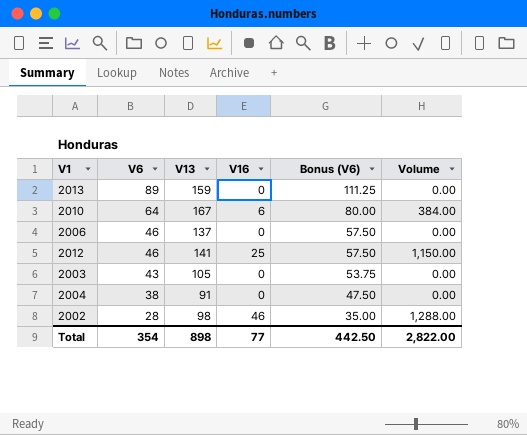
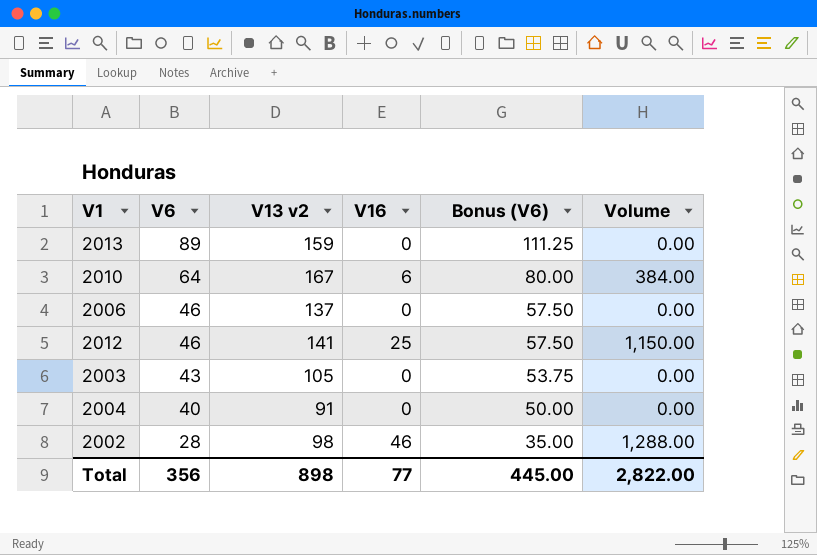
column name: V13 -> V13 v2
2004 | V6: 38 -> 40
2004 | Bonus (V6): 47.50 -> 50.00
Total | V6: 354 -> 356
Total | Bonus (V6): 442.50 -> 445.00

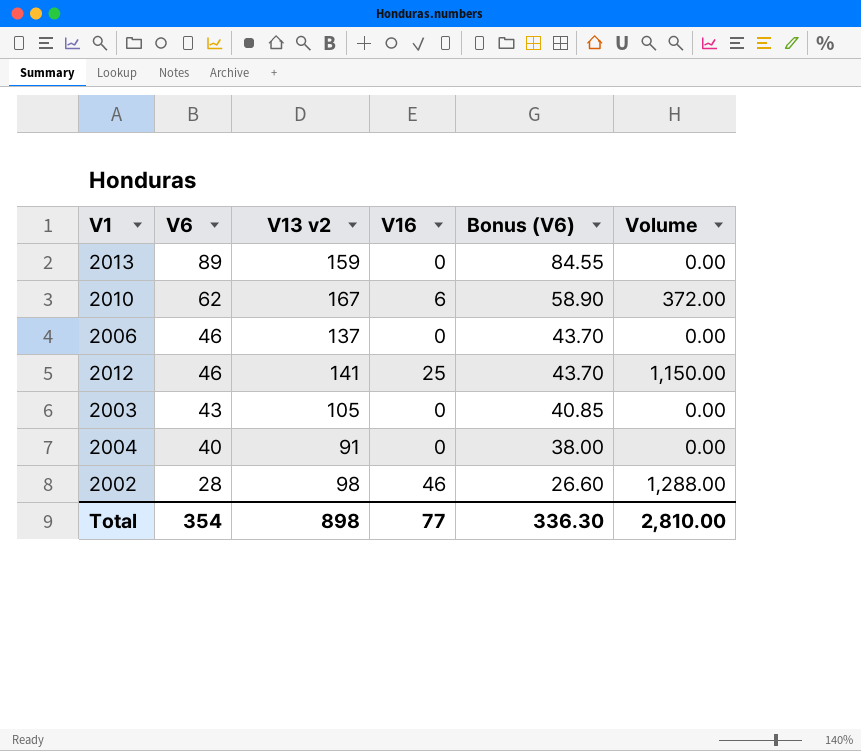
column Bonus (V6) | formula: [V6] * 1.25 -> [V6] * 0.95
2010 | V6: 64 -> 62
2010 | Volume: 384.00 -> 372.00
Total | V6: 356 -> 354
Total | Bonus (V6): 445.00 -> 336.30
Total | Volume: 2,822.00 -> 2,810.00

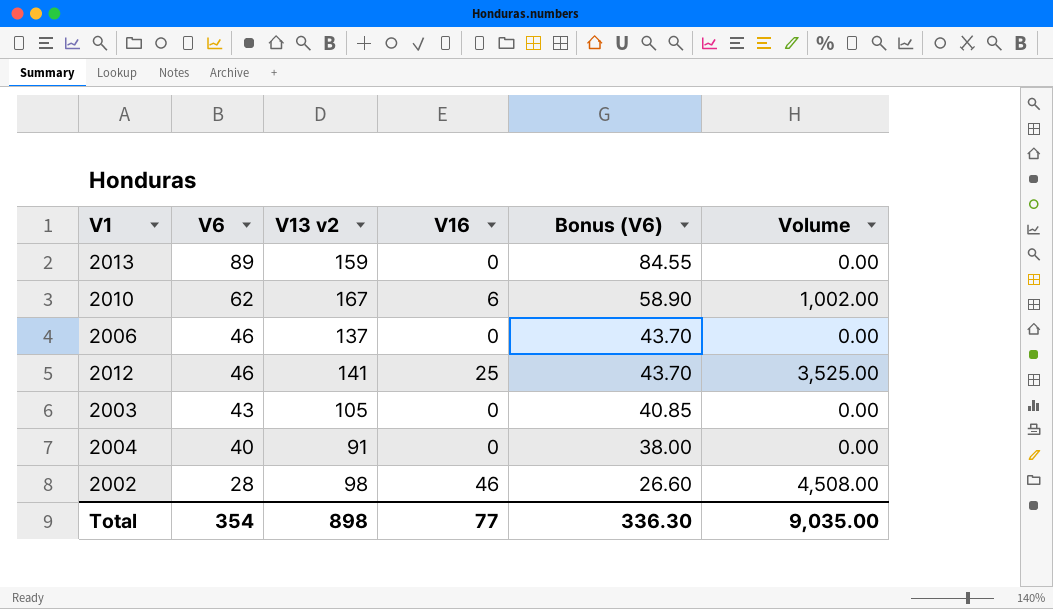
column Volume | formula: [V6] * [V16] -> [V13 v2] * [V16]
Total | Volume: 2,810.00 -> 9,035.00

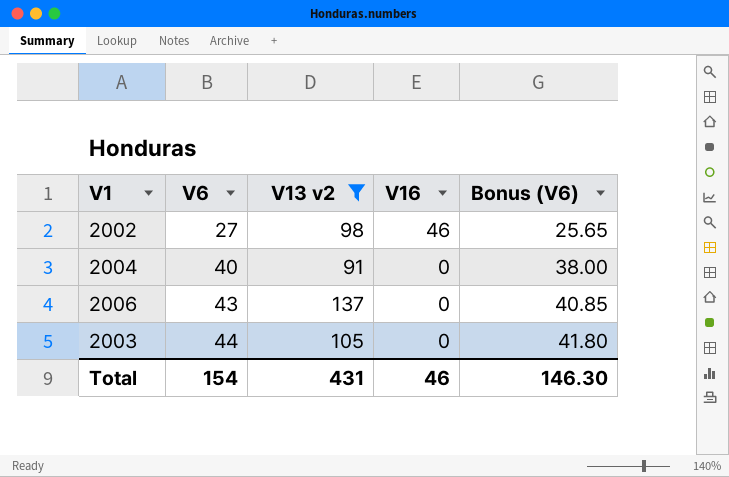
filter: none -> V13 v2 <= 137
row order: V6 descending -> V6 ascending
column Volume | formula: [V13 v2] * [V16] -> none
2002 | V6: 28 -> 27
2002 | Bonus (V6): 26.60 -> 25.65
2006 | V6: 46 -> 43
2006 | Bonus (V6): 43.70 -> 40.85
2003 | V6: 43 -> 44
2003 | Bonus (V6): 40.85 -> 41.80
Total | V6: 354 -> 154
Total | V13 v2: 898 -> 431
Total | V16: 77 -> 46
Total | Bonus (V6): 336.30 -> 146.30

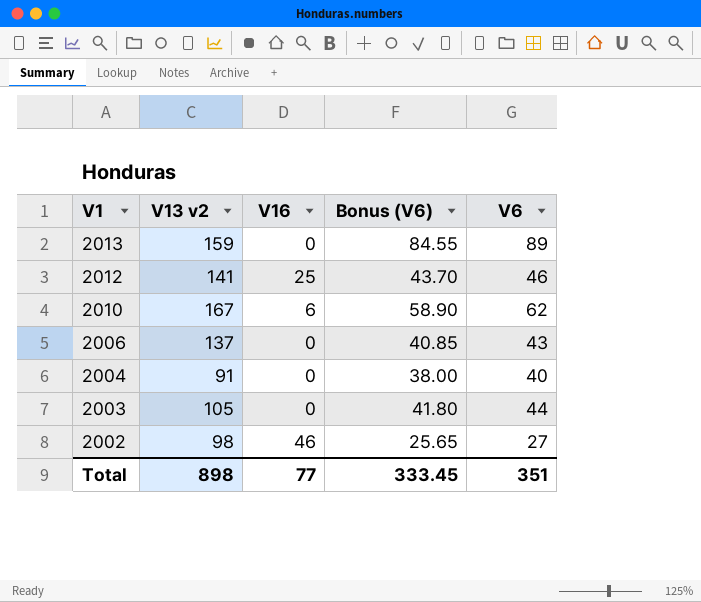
filter: V13 v2 <= 137 -> none
row order: V6 ascending -> V1 descending
column V6 | position: 2 -> 5
Total | V13 v2: 431 -> 898
Total | V16: 46 -> 77
Total | Bonus (V6): 146.30 -> 333.45
Total | V6: 154 -> 351

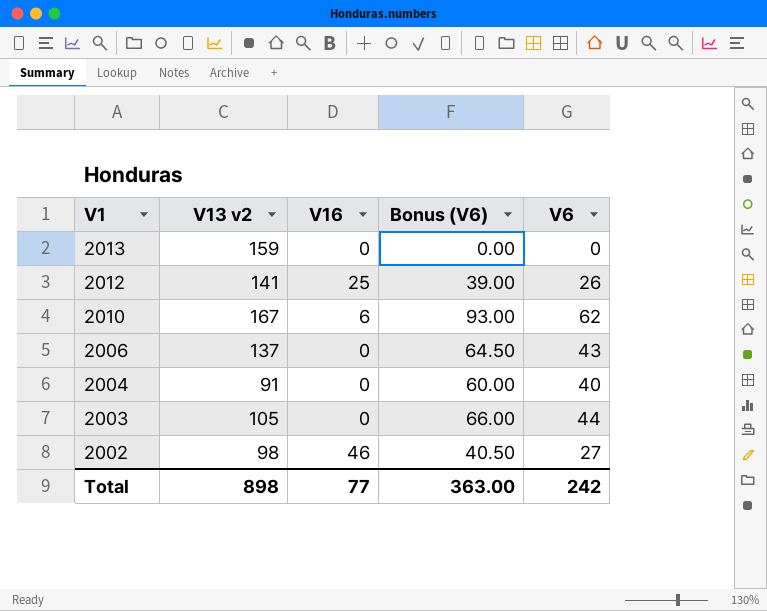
column Bonus (V6) | formula: [V6] * 0.95 -> [V6] * 1.5
2013 | V6: 89 -> 0
2012 | V6: 46 -> 26
Total | Bonus (V6): 333.45 -> 363.00
Total | V6: 351 -> 242

